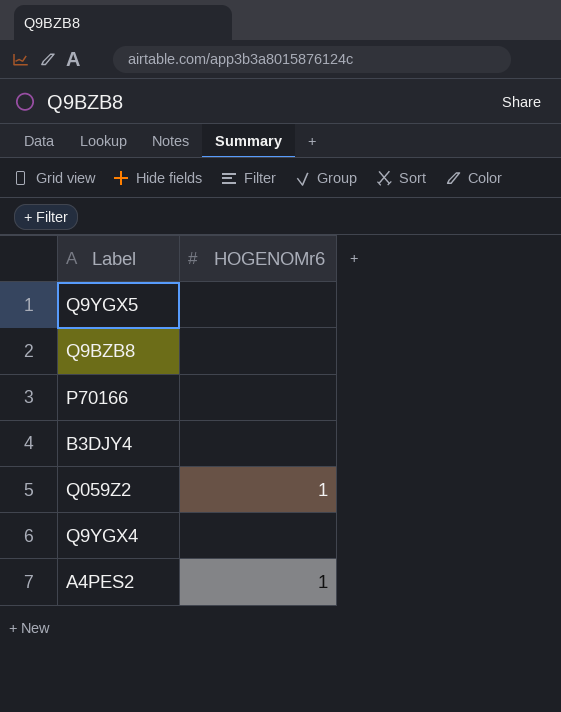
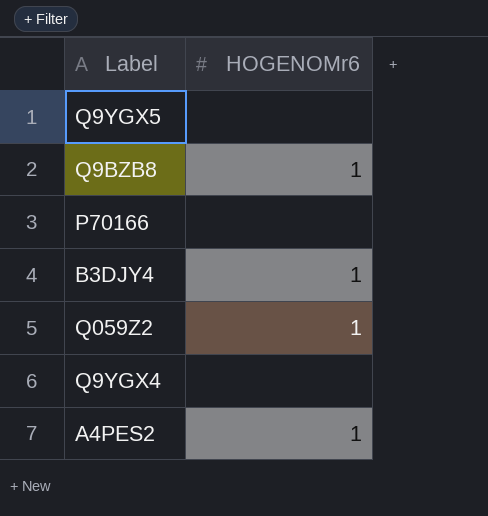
Q9BZB8 | HOGENOMr6: none -> 1
B3DJY4 | HOGENOMr6: none -> 1

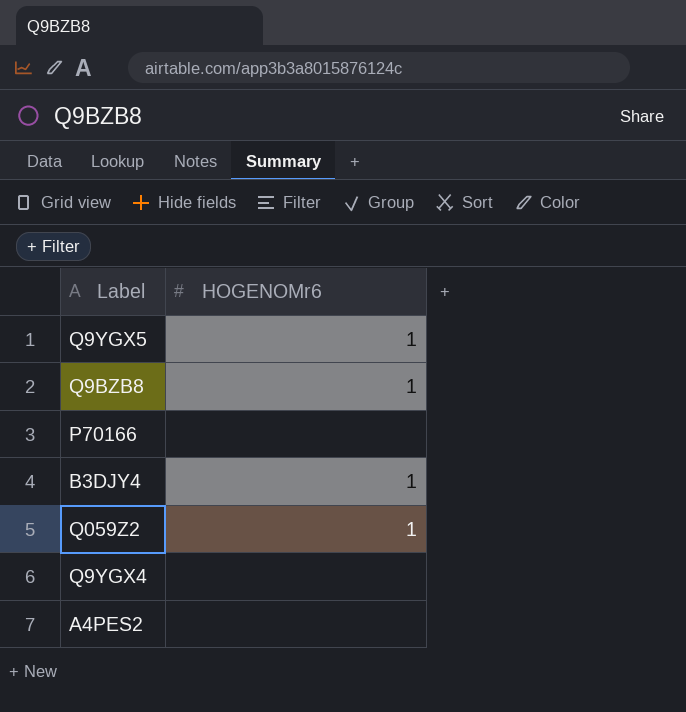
Q9YGX5 | HOGENOMr6: none -> 1
A4PES2 | HOGENOMr6: 1 -> none

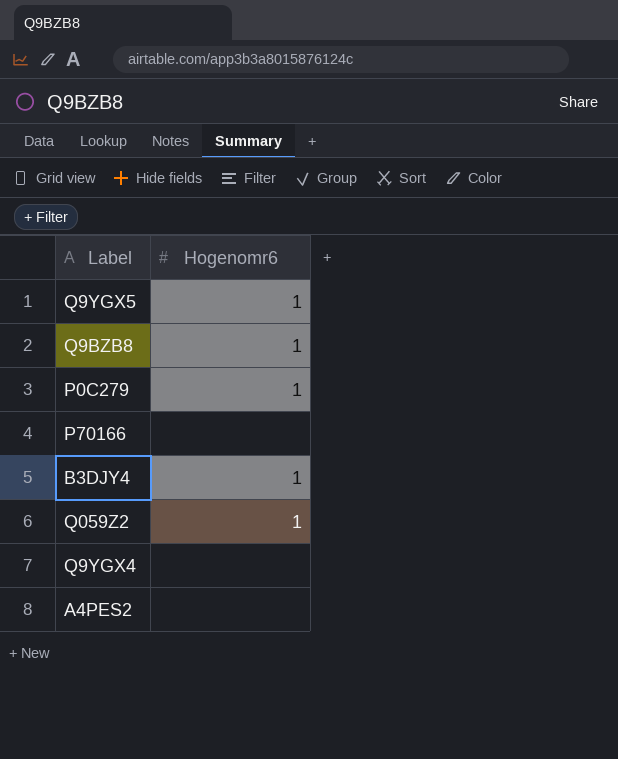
column name: HOGENOMr6 -> Hogenomr6
row P0C279: none -> 1

